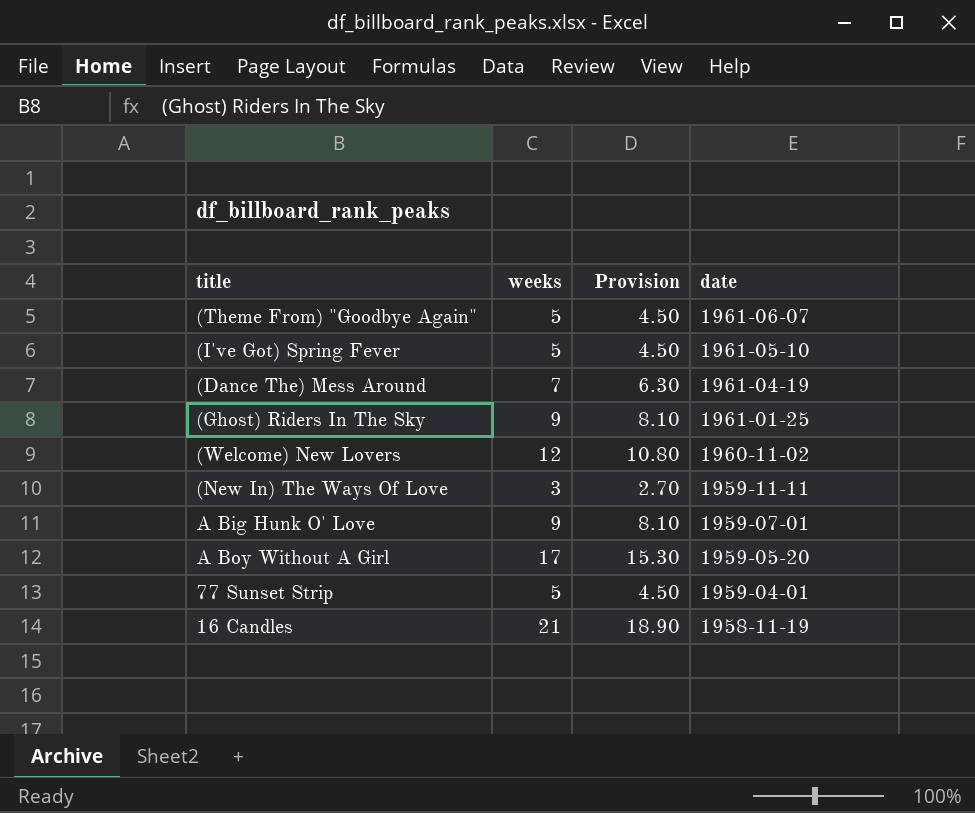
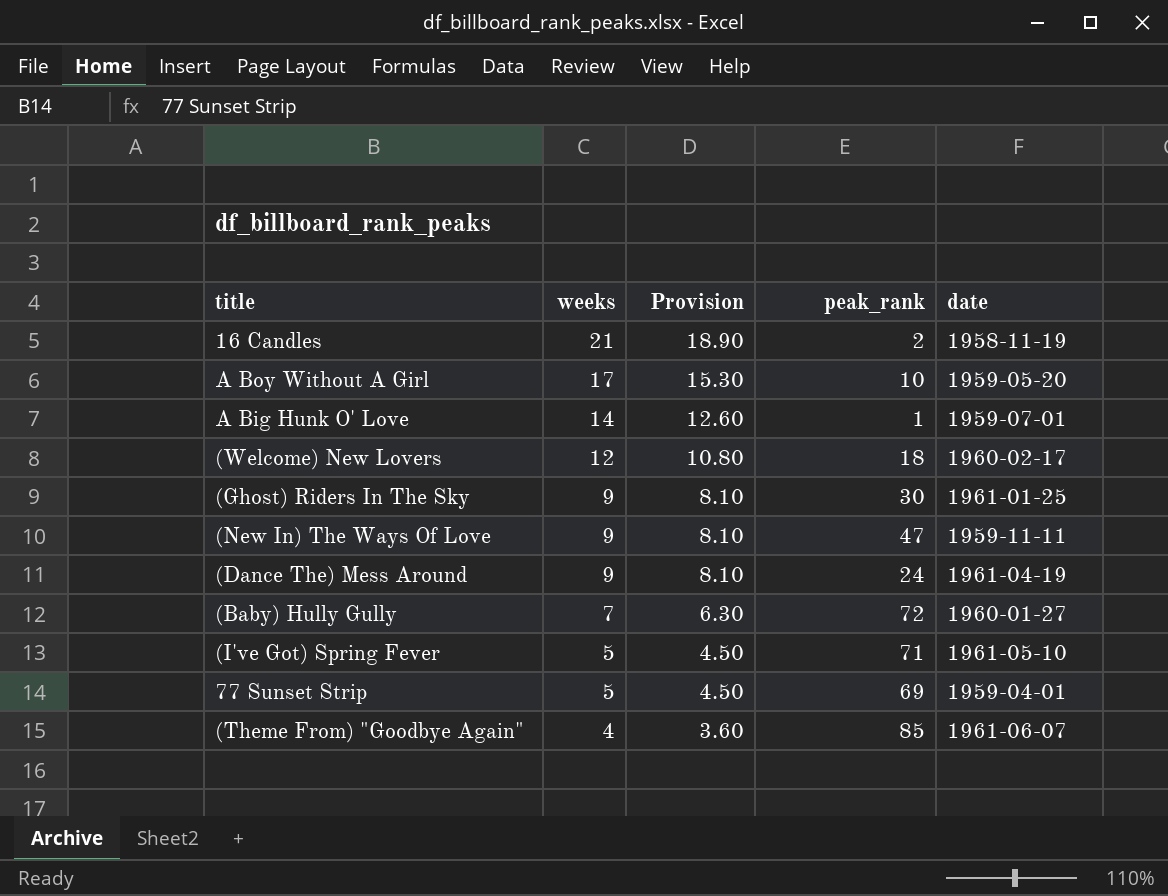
row order: date descending -> weeks descending
column peak_rank | position: none -> 4
A Big Hunk O' Love | weeks: 9 -> 14
A Big Hunk O' Love | Provision: 8.10 -> 12.60
(Welcome) New Lovers | date: 1960-11-02 -> 1960-02-17
(New In) The Ways Of Love | weeks: 3 -> 9
(New In) The Ways Of Love | Provision: 2.70 -> 8.10
(Dance The) Mess Around | weeks: 7 -> 9
(Dance The) Mess Around | Provision: 6.30 -> 8.10
row (Baby) Hully Gully: none -> 7 | 6.30 | 72 | 1960-01-27
(Theme From) "Goodbye Again" | weeks: 5 -> 4
(Theme From) "Goodbye Again" | Provision: 4.50 -> 3.60

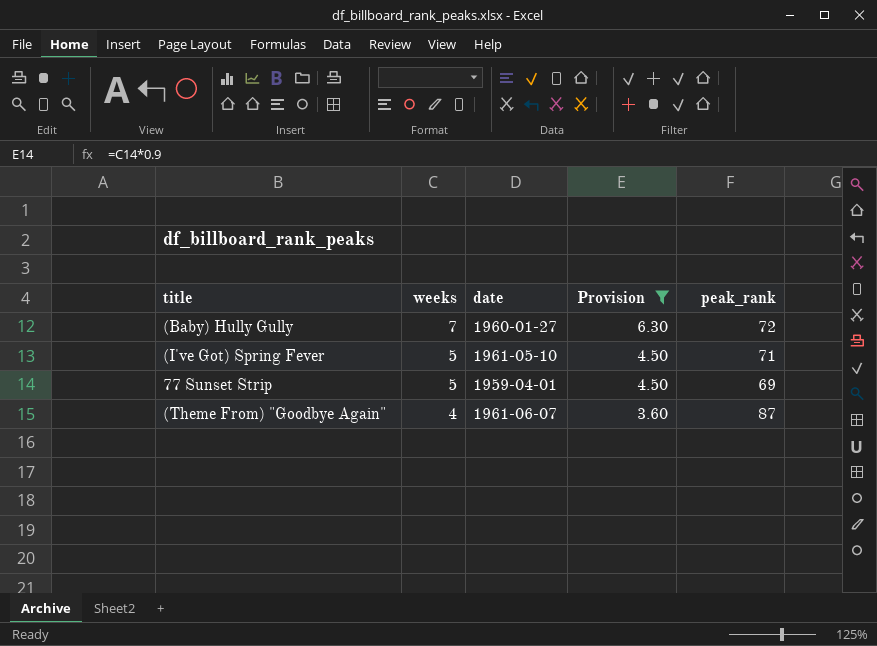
filter: none -> Provision <= 6.30
column date | position: 5 -> 3
(Theme From) "Goodbye Again" | peak_rank: 85 -> 87

